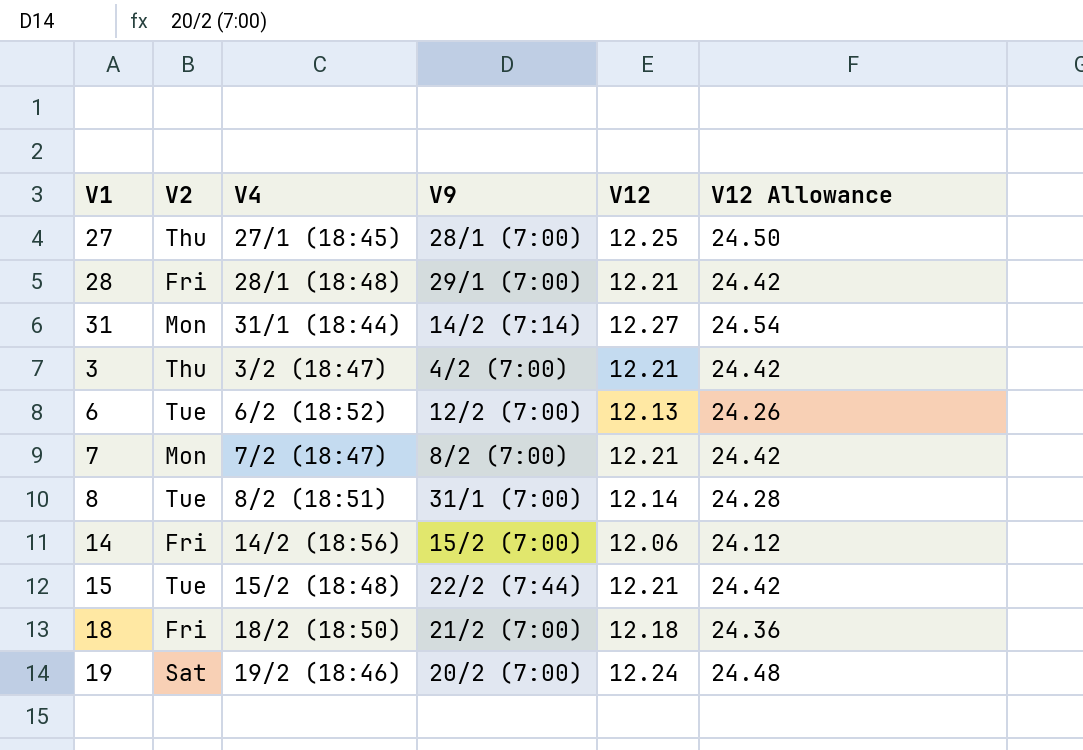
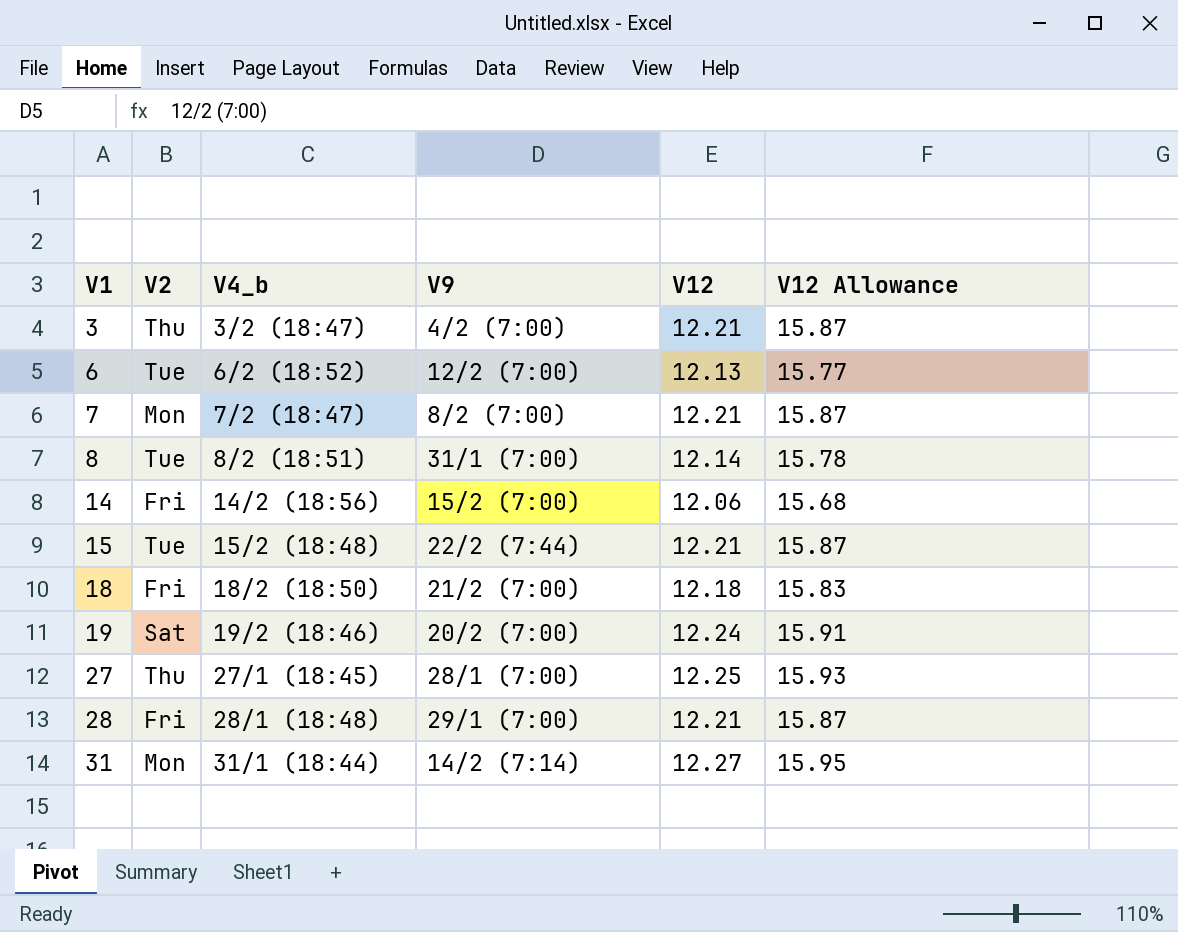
row order: none -> V1 ascending
column name: V4 -> V4_b
column V12 Allowance | formula: [V12] * 2 -> [V12] * 1.3

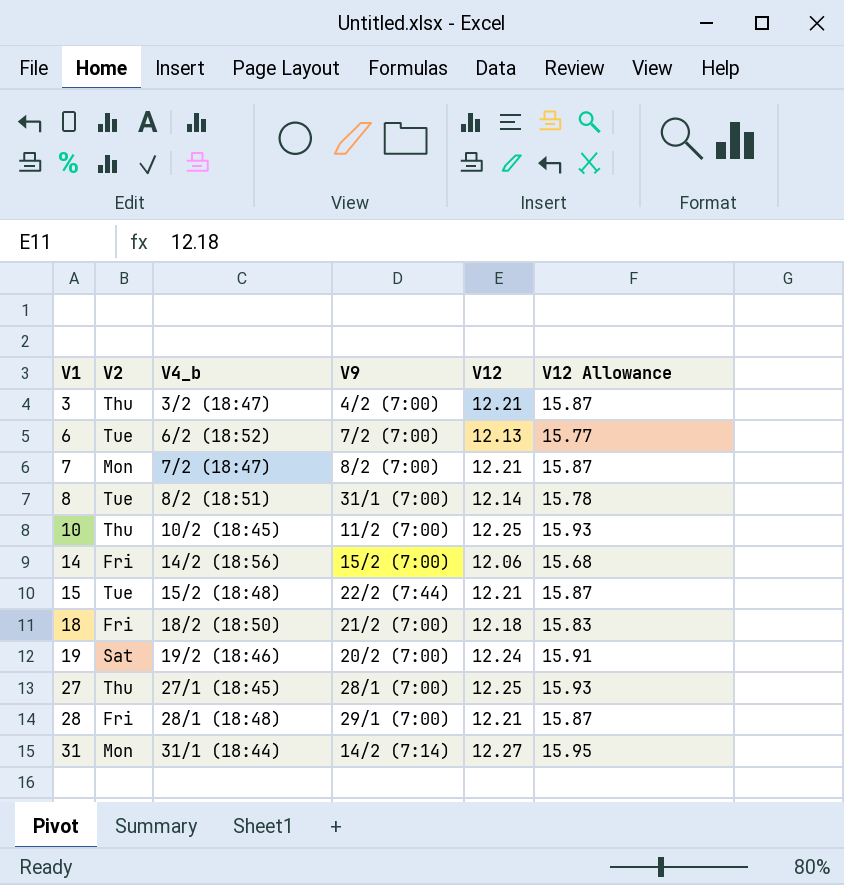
6 | V9: 12/2 (7:00) -> 7/2 (7:00)
row 10: none -> Thu | 10/2 (18:45) | 11/2 (7:00) | 12.25 | 15.93

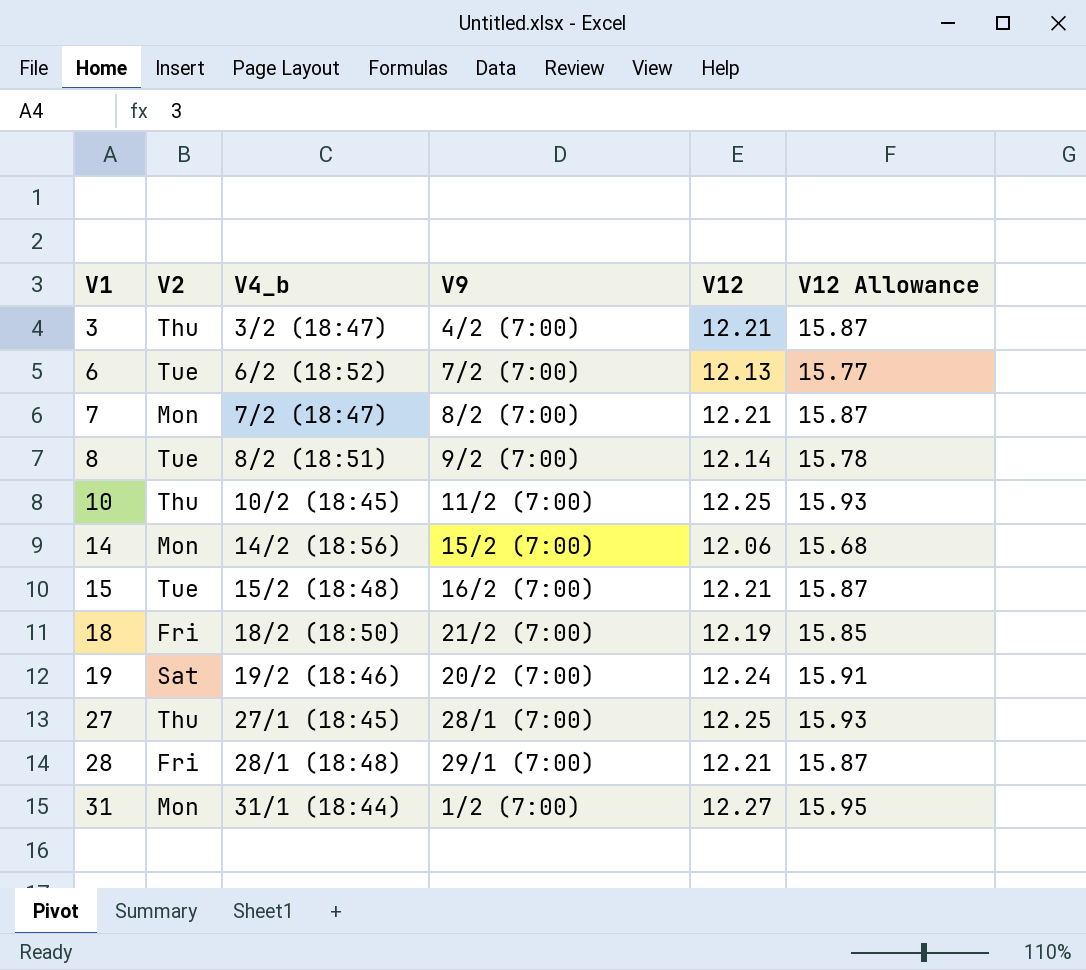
8 | V9: 31/1 (7:00) -> 9/2 (7:00)
14 | V2: Fri -> Mon
15 | V9: 22/2 (7:44) -> 16/2 (7:00)
18 | V12: 12.18 -> 12.19
18 | V12 Allowance: 15.83 -> 15.85
31 | V9: 14/2 (7:14) -> 1/2 (7:00)

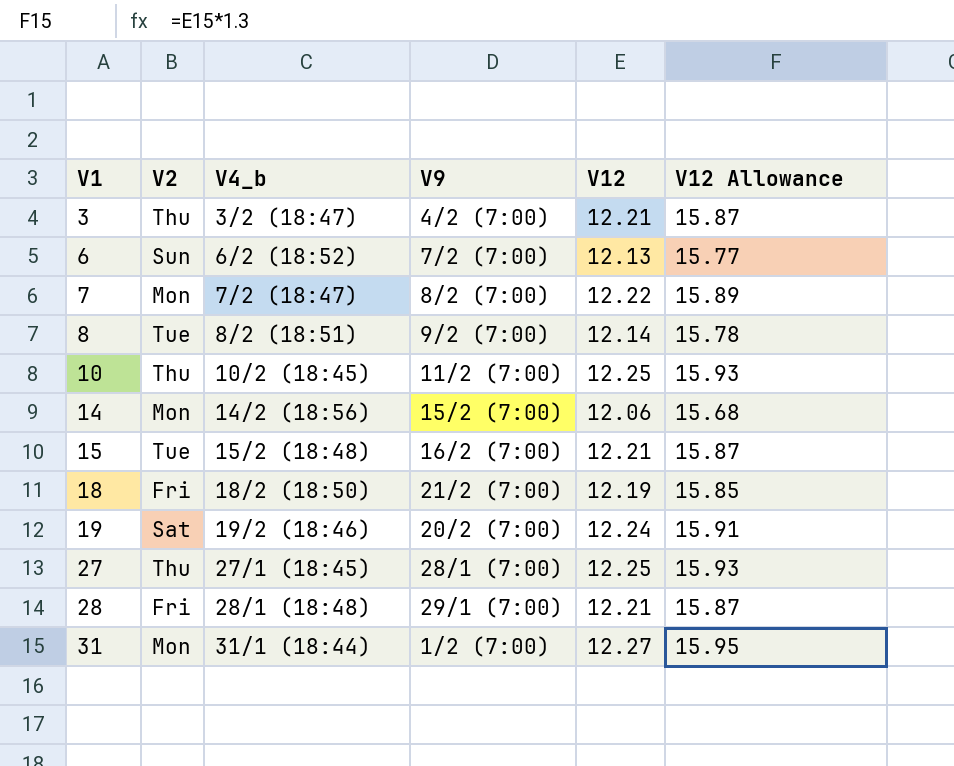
6 | V2: Tue -> Sun
7 | V12: 12.21 -> 12.22
7 | V12 Allowance: 15.87 -> 15.89

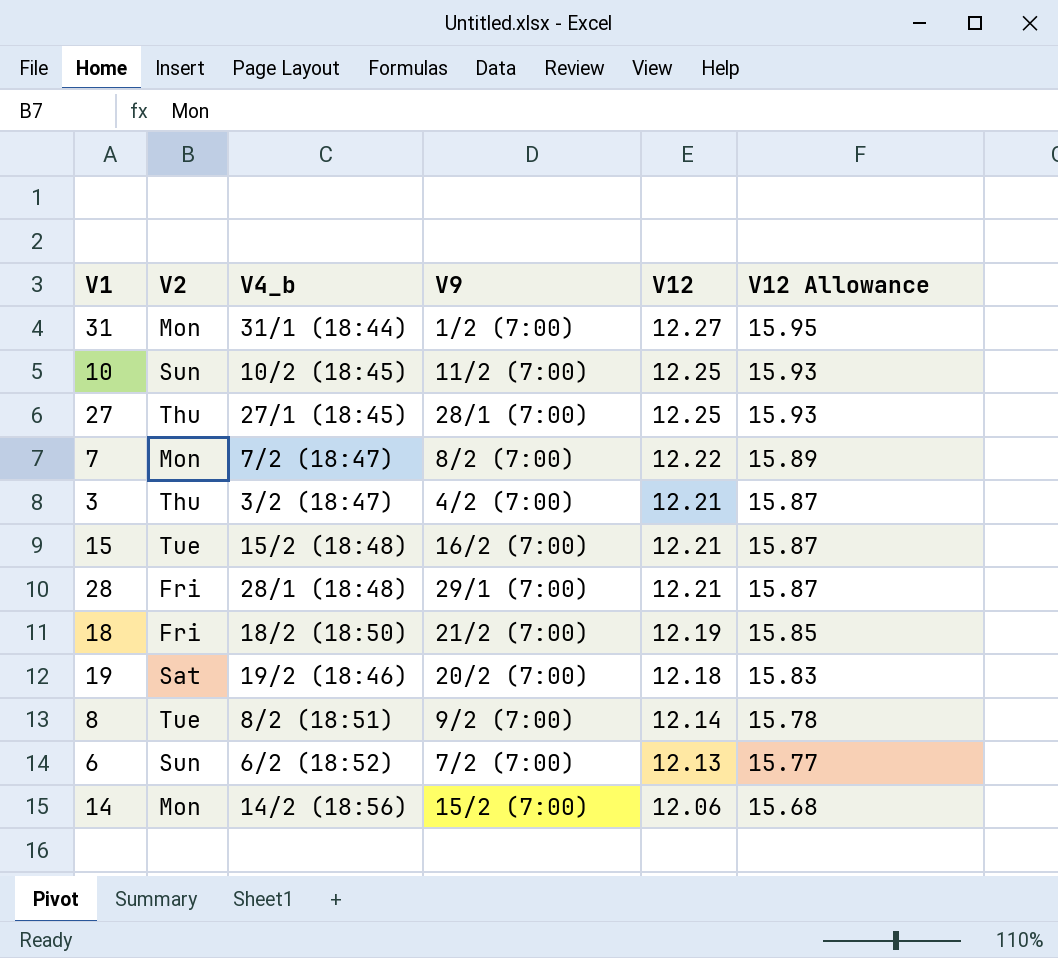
row order: V1 ascending -> V12 descending
10 | V2: Thu -> Sun
19 | V12: 12.24 -> 12.18
19 | V12 Allowance: 15.91 -> 15.83

